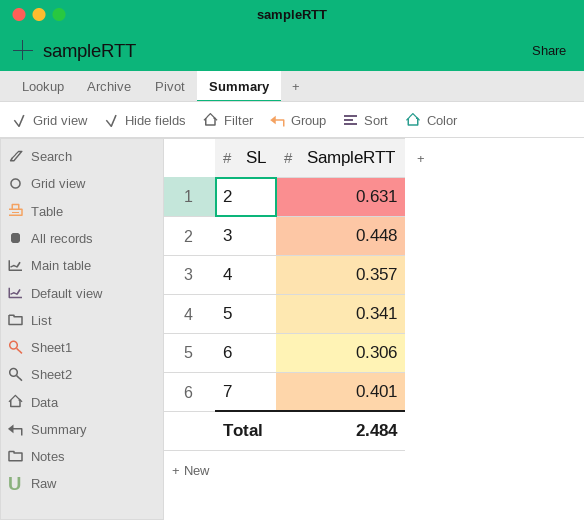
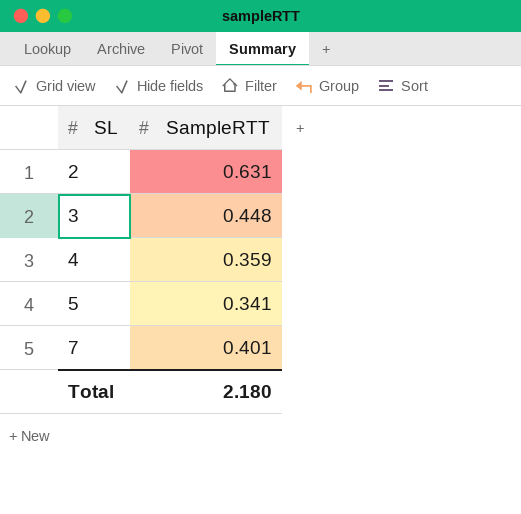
row 6: 0.306 -> none
4 | SampleRTT: 0.357 -> 0.359
Total | SampleRTT: 2.484 -> 2.180

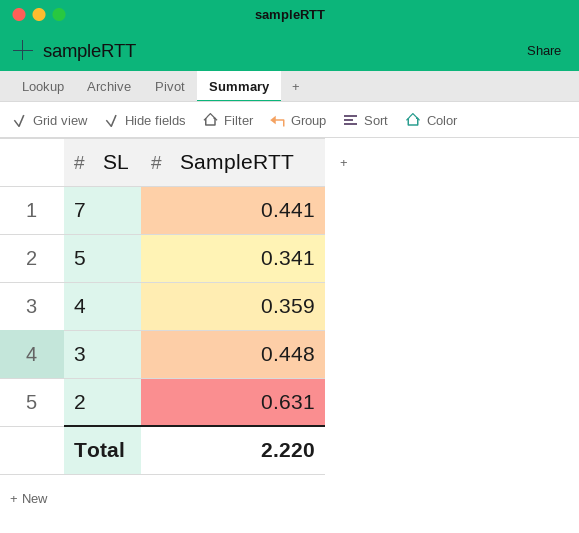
row order: SL ascending -> SL descending
7 | SampleRTT: 0.401 -> 0.441
Total | SampleRTT: 2.180 -> 2.220

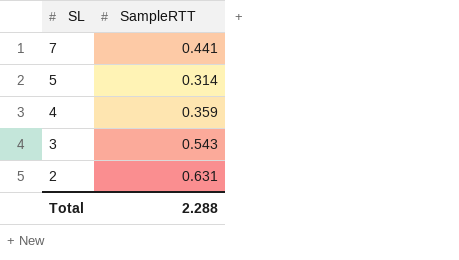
5 | SampleRTT: 0.341 -> 0.314
3 | SampleRTT: 0.448 -> 0.543
Total | SampleRTT: 2.220 -> 2.288

